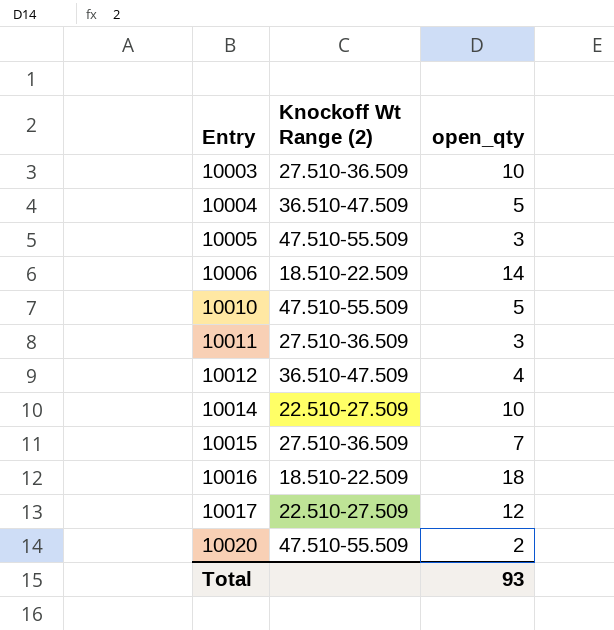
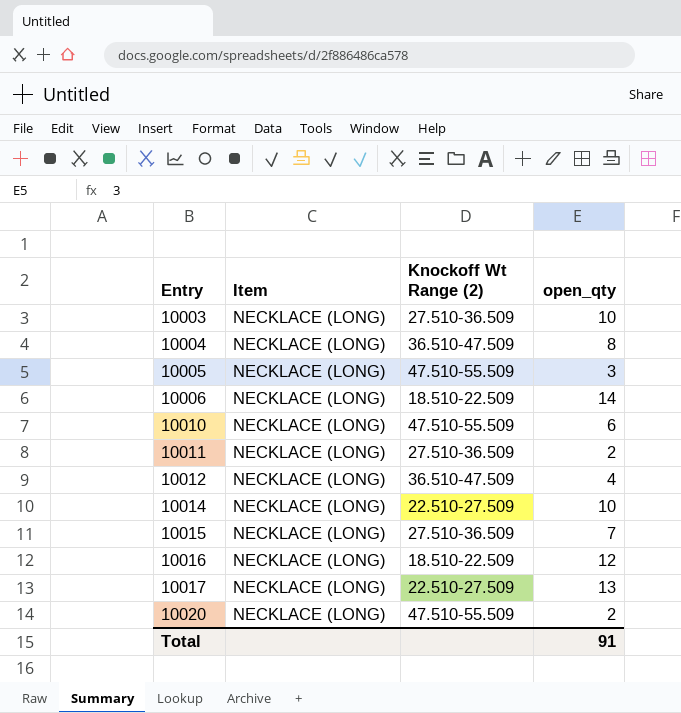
column Item | position: none -> 2
10004 | open_qty: 5 -> 8
10010 | open_qty: 5 -> 6
10011 | open_qty: 3 -> 2
10016 | open_qty: 18 -> 12
10017 | open_qty: 12 -> 13
Total | open_qty: 93 -> 91

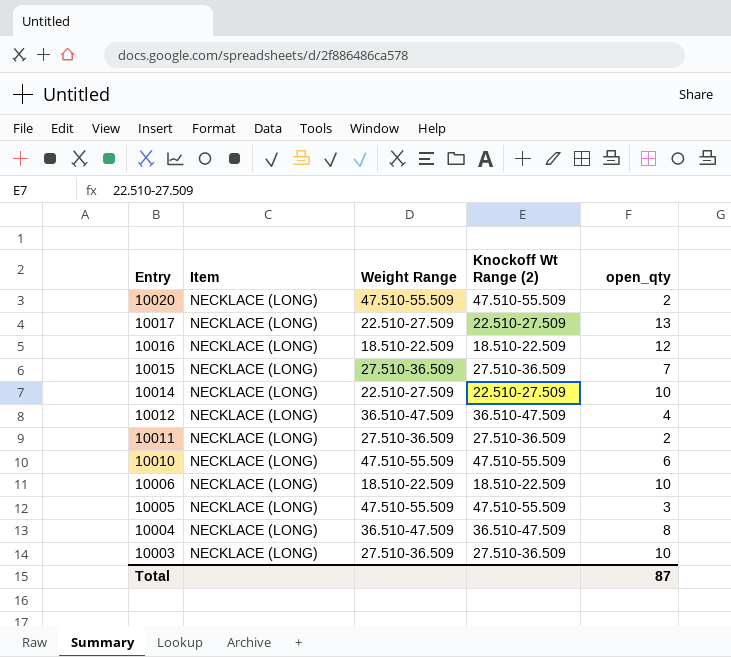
row order: Entry ascending -> Entry descending
column Weight Range | position: none -> 3
10006 | open_qty: 14 -> 10
Total | open_qty: 91 -> 87

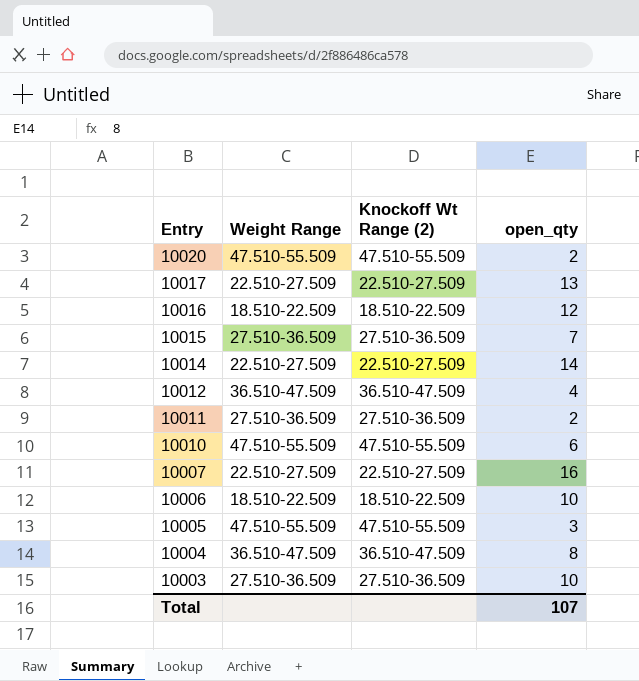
column Item | position: 2 -> none
10014 | open_qty: 10 -> 14
row 10007: none -> 22.510-27.509 | 22.510-27.509 | 16
Total | open_qty: 87 -> 107

